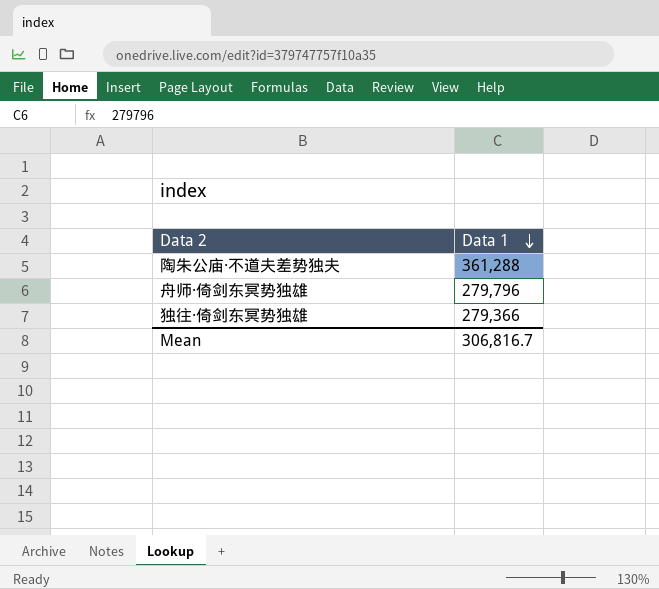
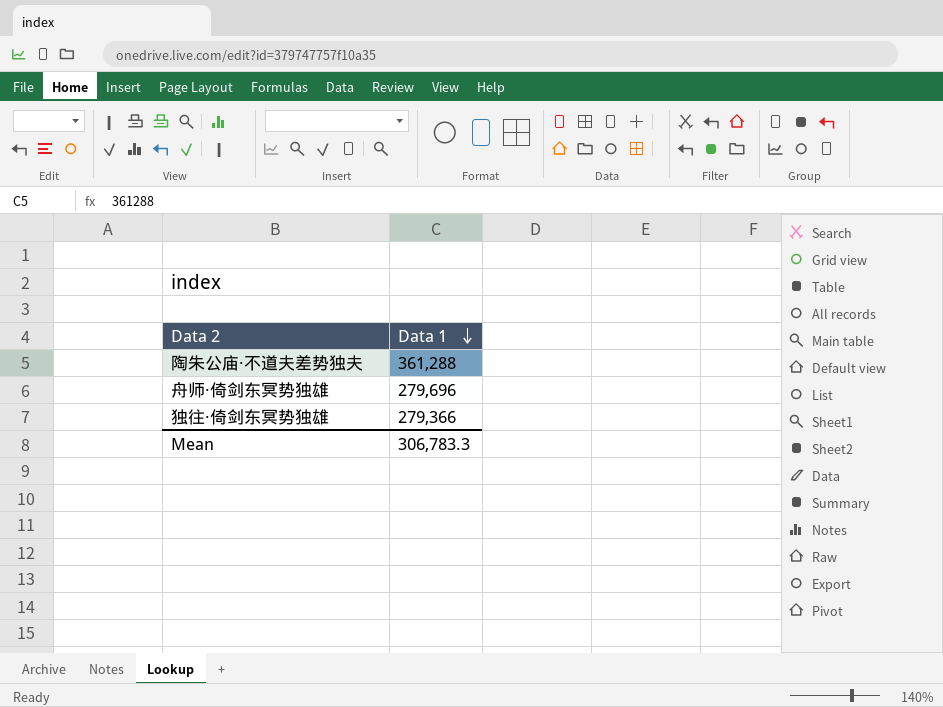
舟师·倚剑东冥势独雄 | Data 1: 279,796 -> 279,696
Mean | Data 1: 306,816.7 -> 306,783.3

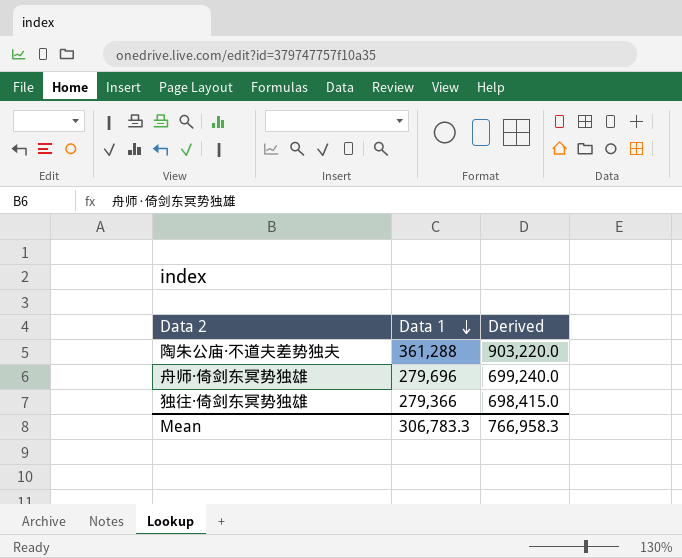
column Derived | formula: none -> [Data 1] * 2.5

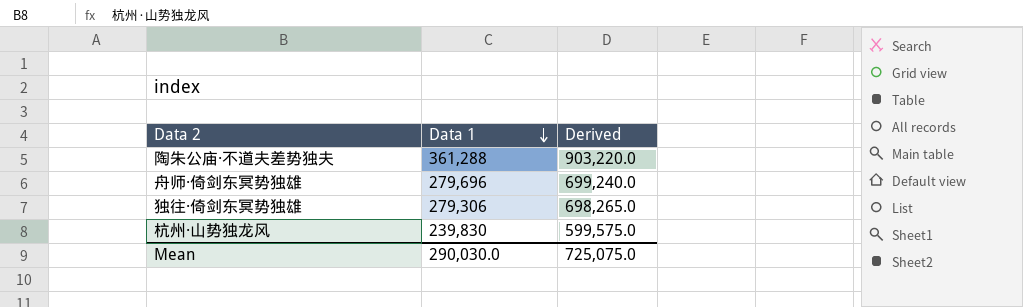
独往·倚剑东冥势独雄 | Data 1: 279,366 -> 279,306
独往·倚剑东冥势独雄 | Derived: 698,415.0 -> 698,265.0
row 杭州·山势独龙风: none -> 239,830 | 599,575.0
Mean | Data 1: 306,783.3 -> 290,030.0
Mean | Derived: 766,958.3 -> 725,075.0

